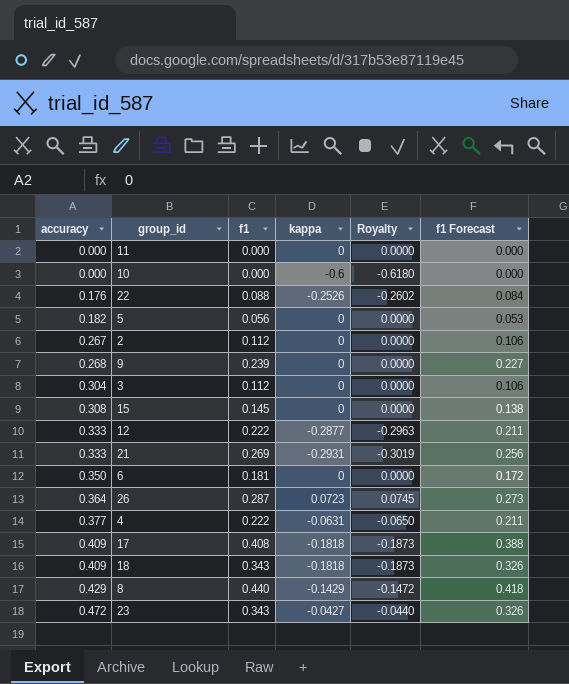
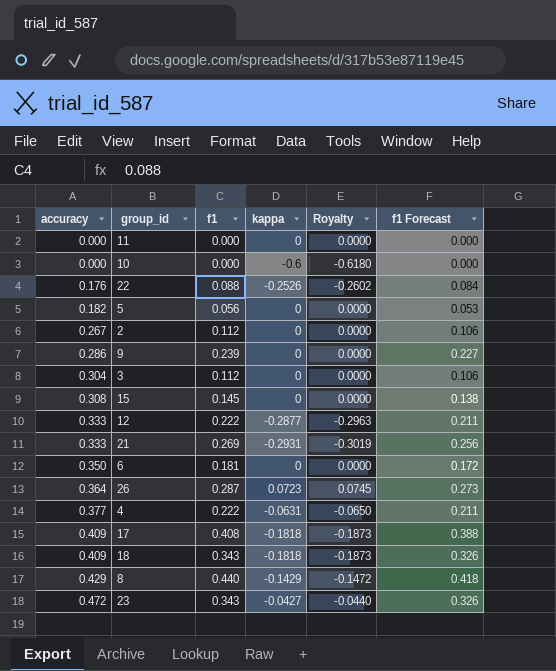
9 | accuracy: 0.268 -> 0.286

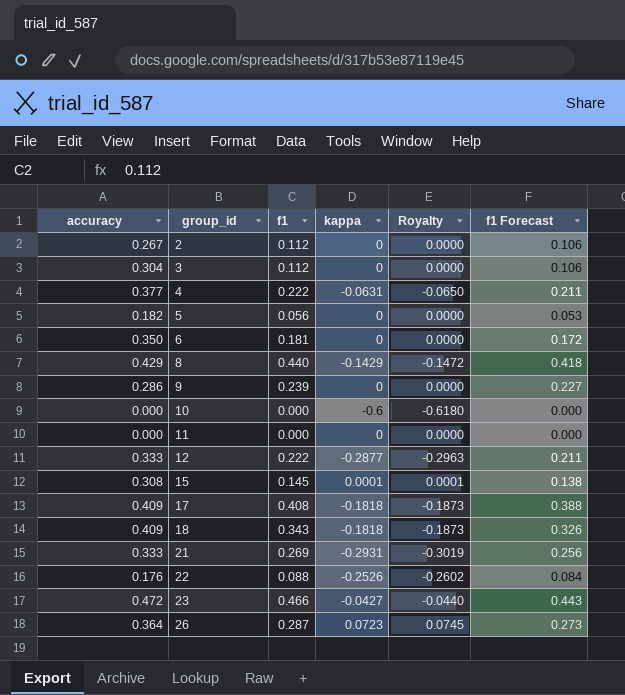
row order: accuracy ascending -> group_id ascending
15 | kappa: 0 -> 0.0001
15 | Royalty: 0.0000 -> 0.0001
23 | f1: 0.343 -> 0.466
23 | f1 Forecast: 0.326 -> 0.443

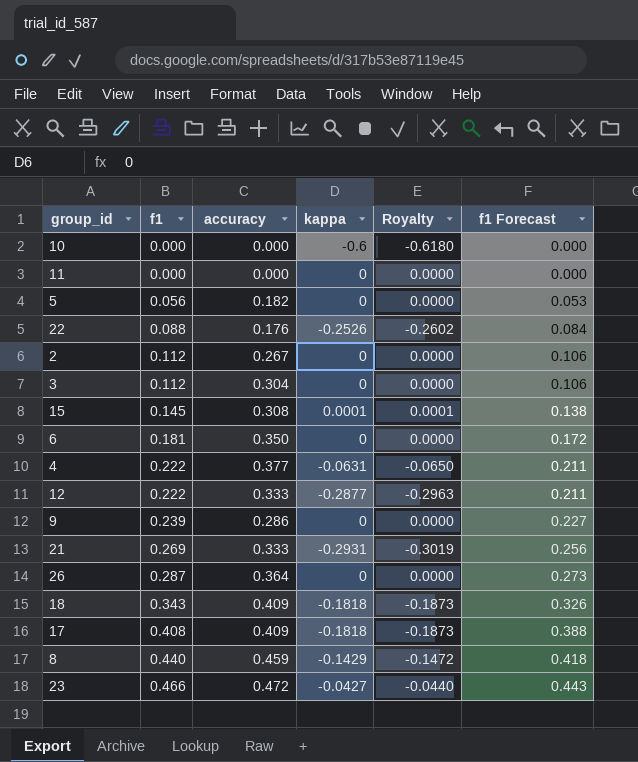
row order: group_id ascending -> f1 ascending
column accuracy | position: 1 -> 3
26 | kappa: 0.0723 -> 0
26 | Royalty: 0.0745 -> 0.0000
8 | accuracy: 0.429 -> 0.459

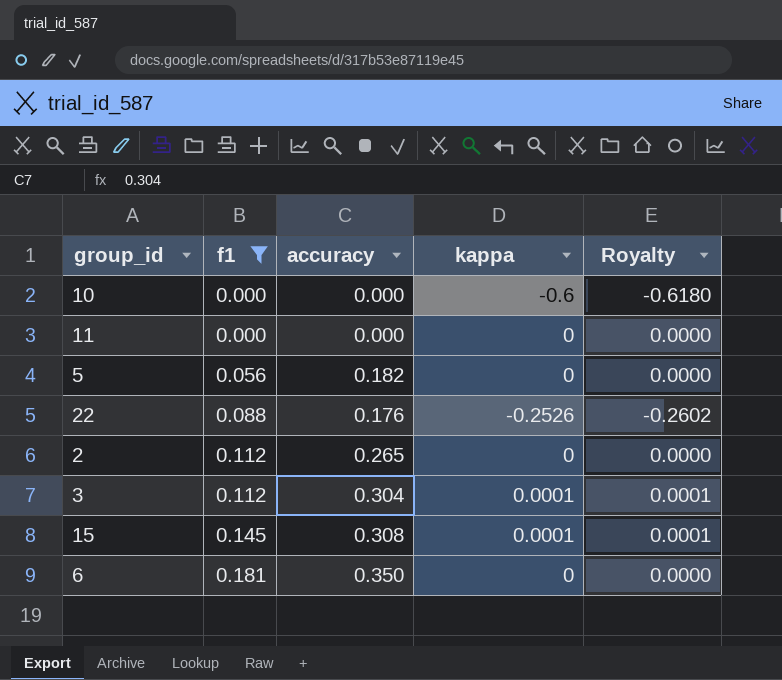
filter: none -> f1 <= 0.181
column f1 Forecast | formula: [f1] * 0.95 -> none
2 | accuracy: 0.267 -> 0.265
3 | kappa: 0 -> 0.0001
3 | Royalty: 0.0000 -> 0.0001

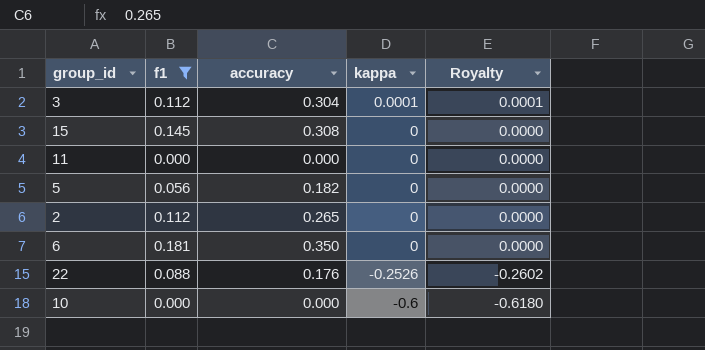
row order: f1 ascending -> kappa descending
15 | kappa: 0.0001 -> 0
15 | Royalty: 0.0001 -> 0.0000

